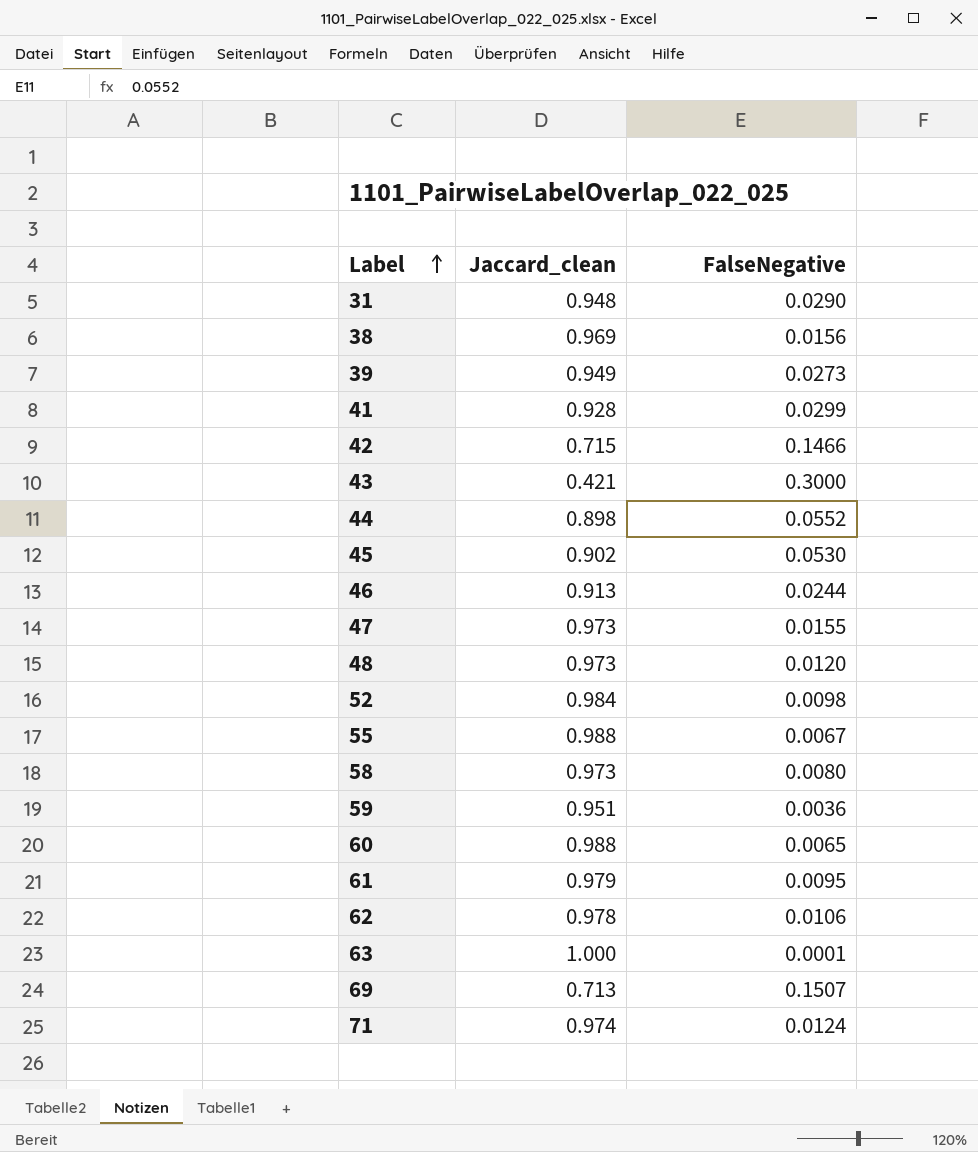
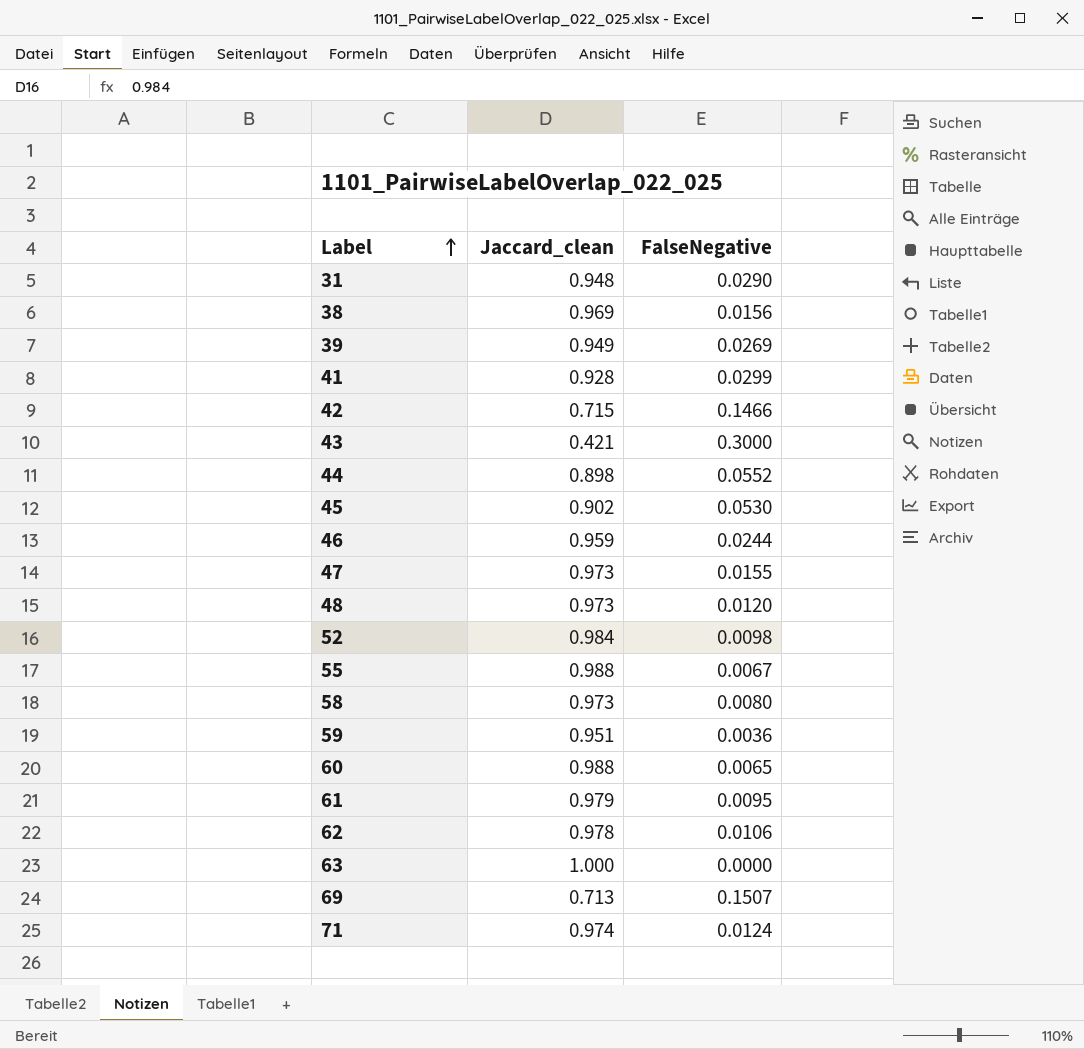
39 | FalseNegative: 0.0273 -> 0.0269
46 | Jaccard_clean: 0.913 -> 0.959
63 | FalseNegative: 0.0001 -> 0.0000

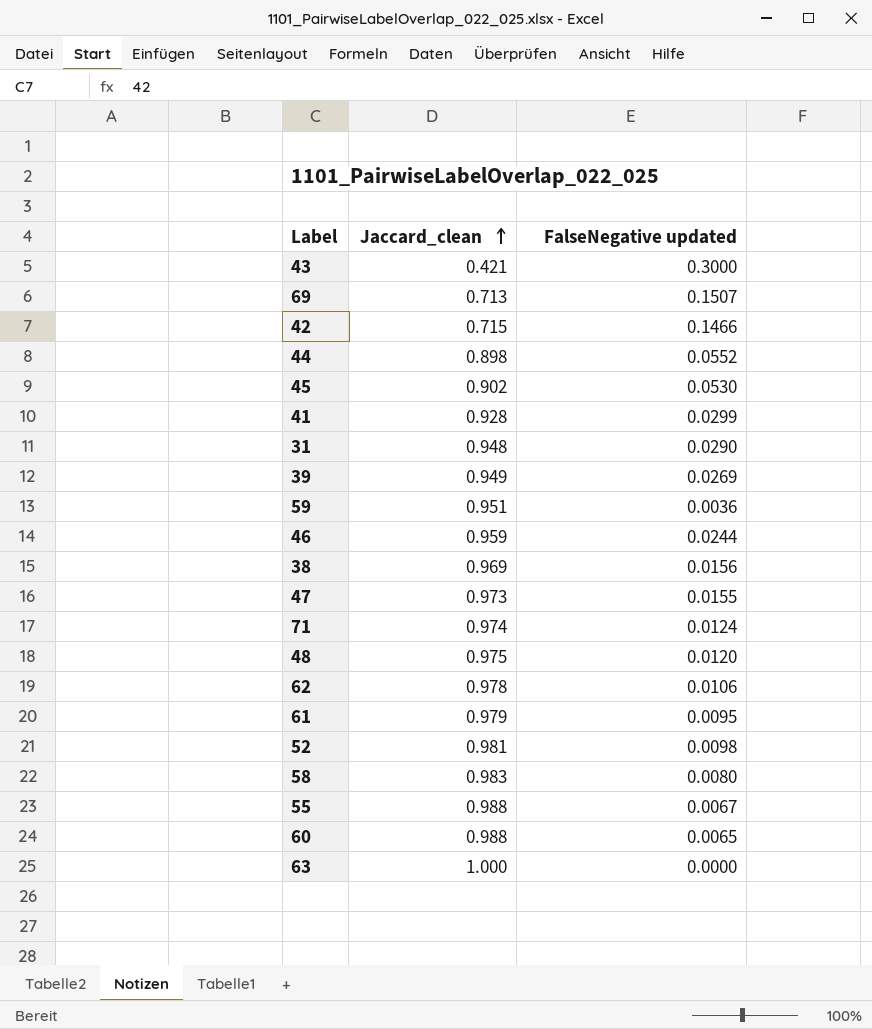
row order: Label ascending -> Jaccard_clean ascending
column name: FalseNegative -> FalseNegative updated
48 | Jaccard_clean: 0.973 -> 0.975
52 | Jaccard_clean: 0.984 -> 0.981
58 | Jaccard_clean: 0.973 -> 0.983

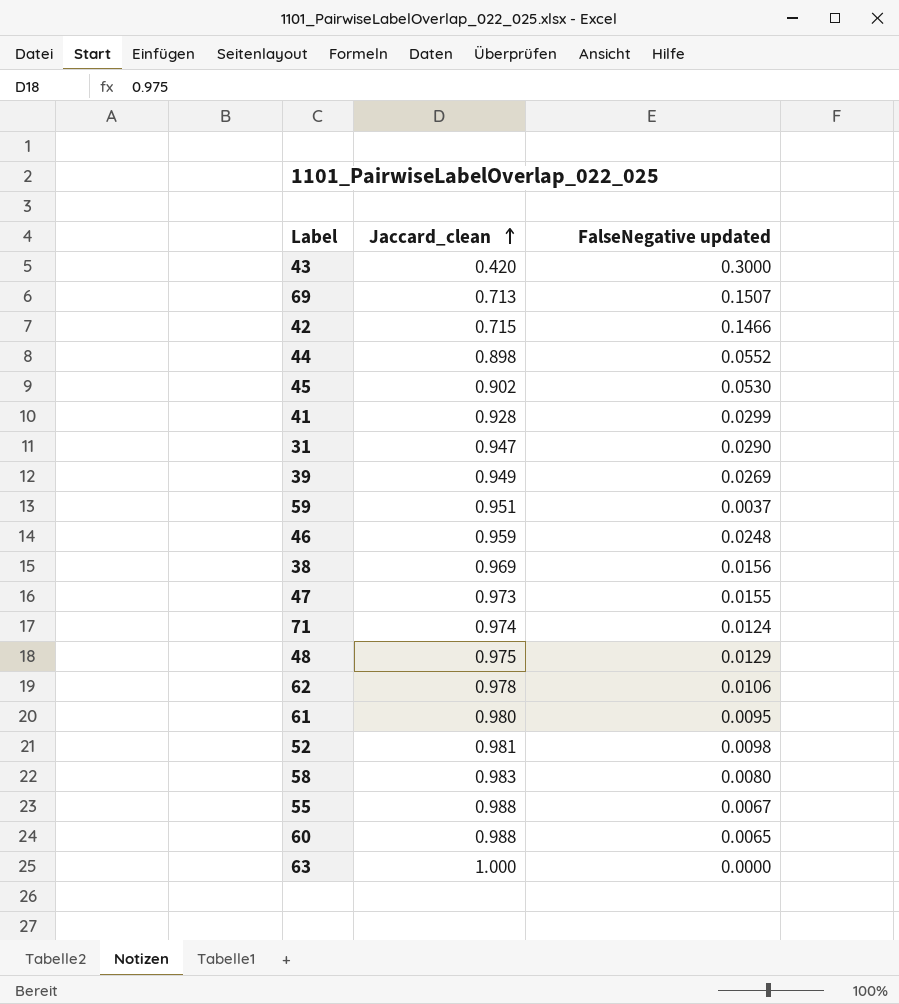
43 | Jaccard_clean: 0.421 -> 0.420
31 | Jaccard_clean: 0.948 -> 0.947
59 | FalseNegative updated: 0.0036 -> 0.0037
46 | FalseNegative updated: 0.0244 -> 0.0248
48 | FalseNegative updated: 0.0120 -> 0.0129
61 | Jaccard_clean: 0.979 -> 0.980

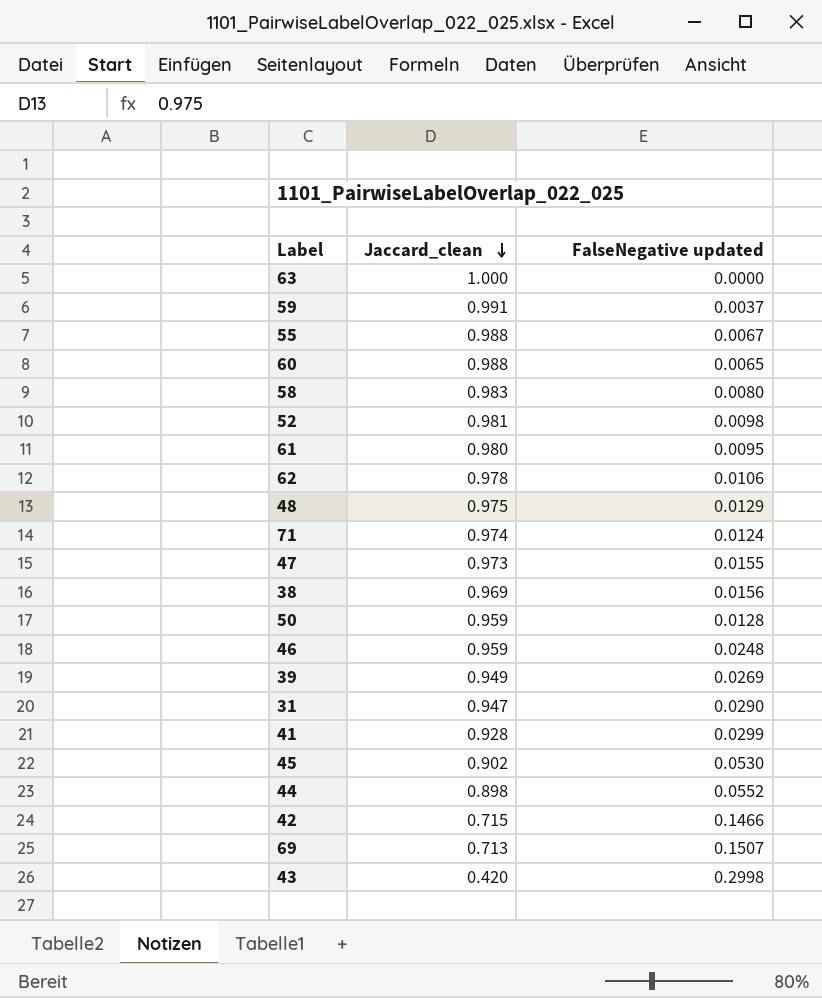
row order: Jaccard_clean ascending -> Jaccard_clean descending
59 | Jaccard_clean: 0.951 -> 0.991
row 50: none -> 0.959 | 0.0128
43 | FalseNegative updated: 0.3000 -> 0.2998

